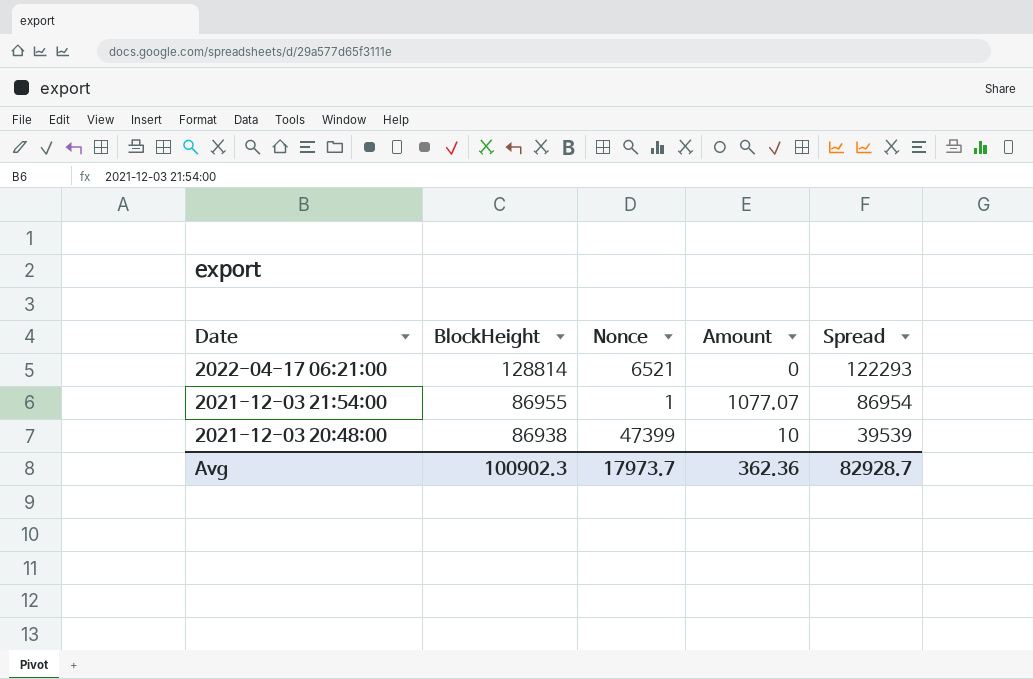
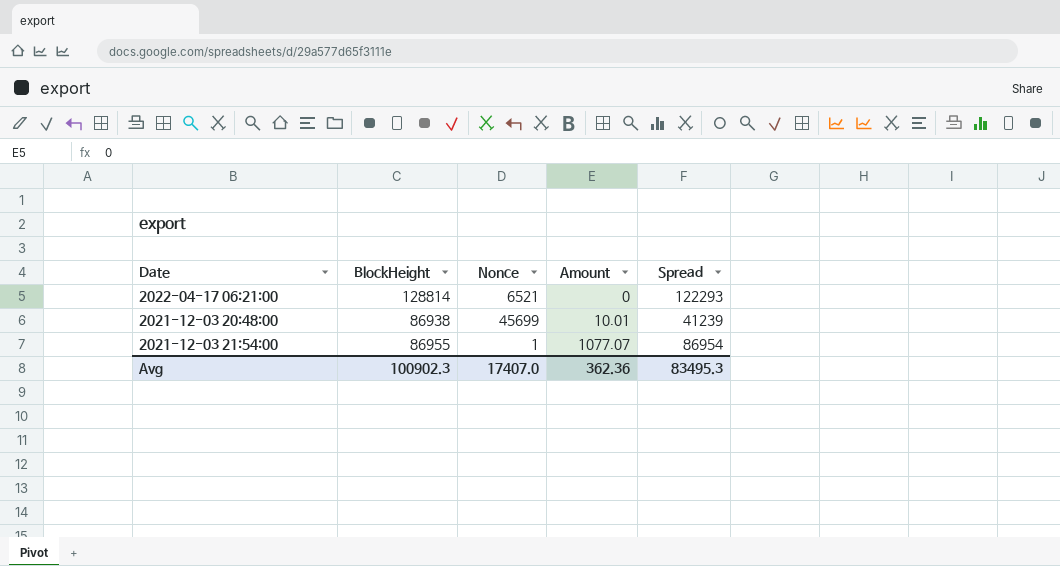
row order: Date descending -> Amount ascending
2021-12-03 20:48:00 | Nonce: 47399 -> 45699
2021-12-03 20:48:00 | Amount: 10 -> 10.01
2021-12-03 20:48:00 | Spread: 39539 -> 41239
Avg | Nonce: 17973.7 -> 17407.0
Avg | Spread: 82928.7 -> 83495.3

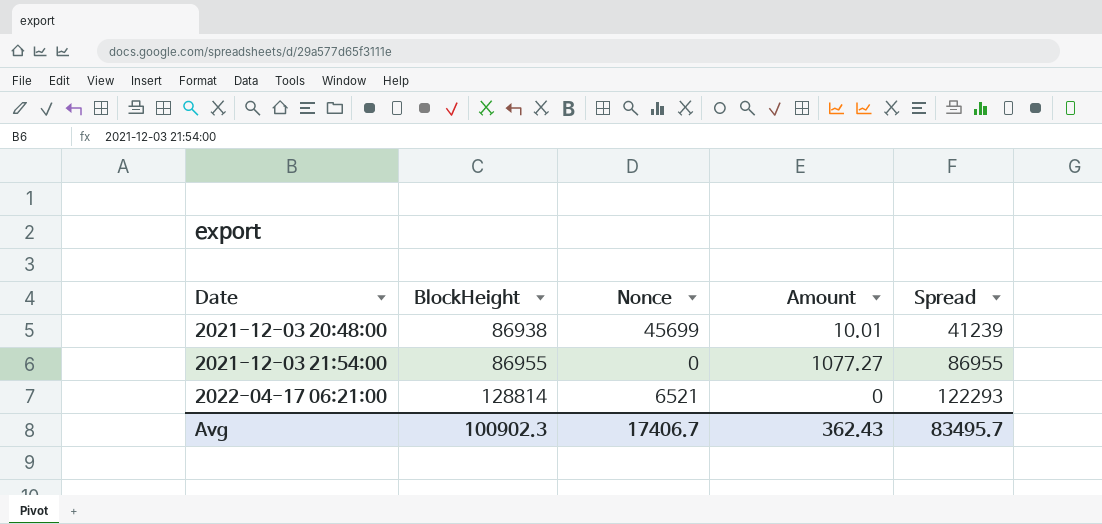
row order: Amount ascending -> Date ascending
2021-12-03 21:54:00 | Nonce: 1 -> 0
2021-12-03 21:54:00 | Amount: 1077.07 -> 1077.27
2021-12-03 21:54:00 | Spread: 86954 -> 86955
Avg | Nonce: 17407.0 -> 17406.7
Avg | Amount: 362.36 -> 362.43
Avg | Spread: 83495.3 -> 83495.7

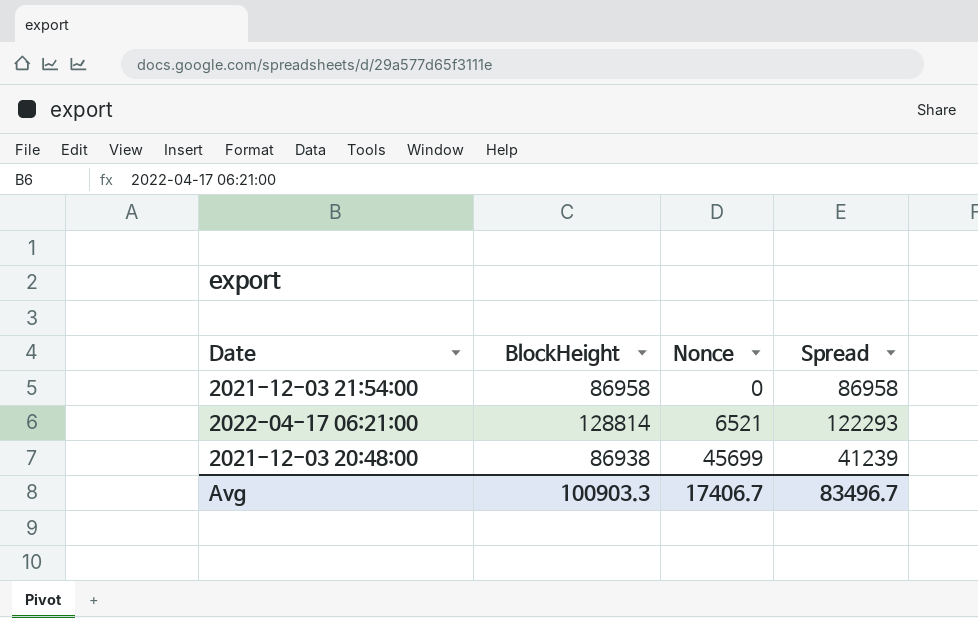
row order: Date ascending -> Nonce ascending
column Amount | position: 4 -> none
2021-12-03 21:54:00 | BlockHeight: 86955 -> 86958
2021-12-03 21:54:00 | Spread: 86955 -> 86958
Avg | BlockHeight: 100902.3 -> 100903.3
Avg | Spread: 83495.7 -> 83496.7

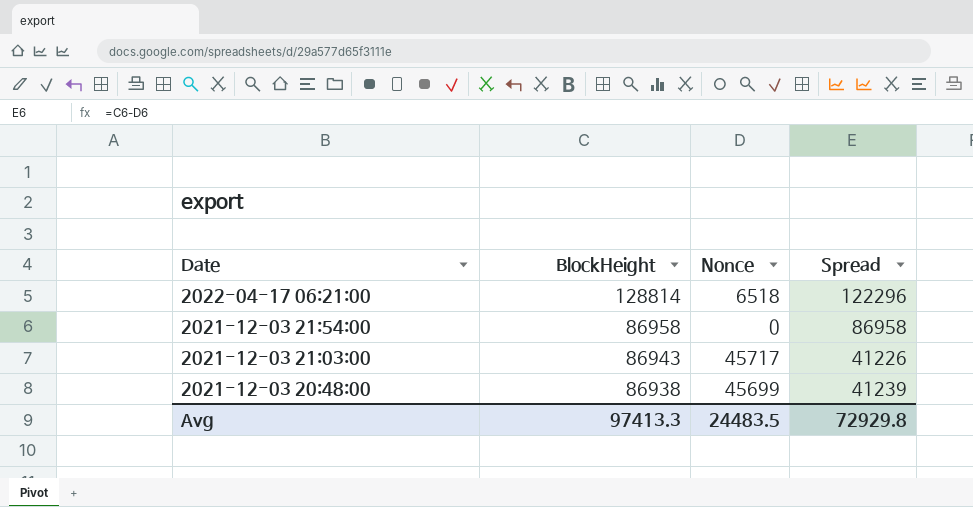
row order: Nonce ascending -> Date descending
2022-04-17 06:21:00 | Nonce: 6521 -> 6518
2022-04-17 06:21:00 | Spread: 122293 -> 122296
row 2021-12-03 21:03:00: none -> 86943 | 45717 | 41226
Avg | BlockHeight: 100903.3 -> 97413.3
Avg | Nonce: 17406.7 -> 24483.5
Avg | Spread: 83496.7 -> 72929.8

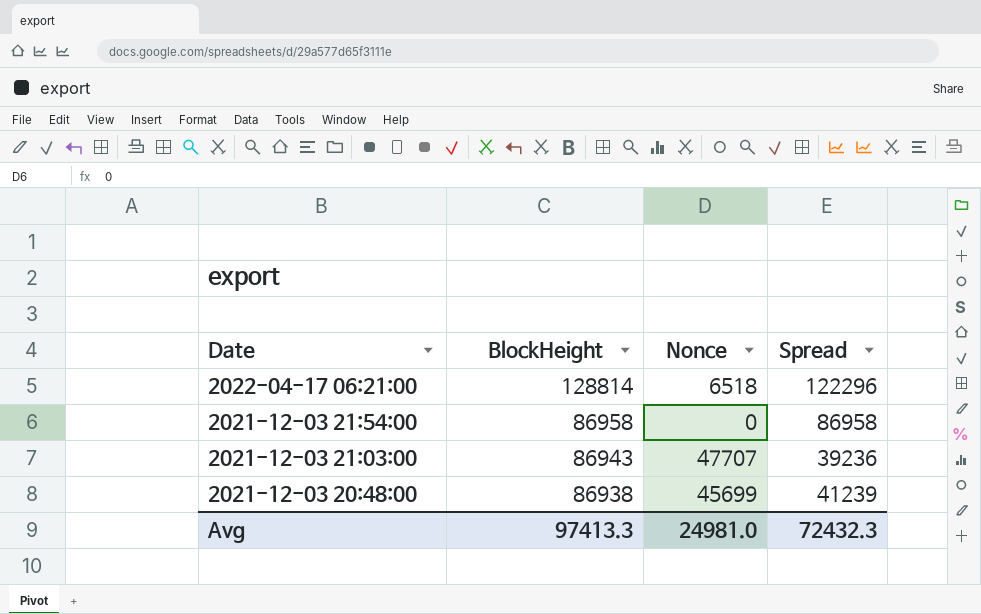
2021-12-03 21:03:00 | Nonce: 45717 -> 47707
2021-12-03 21:03:00 | Spread: 41226 -> 39236
Avg | Nonce: 24483.5 -> 24981.0
Avg | Spread: 72929.8 -> 72432.3

